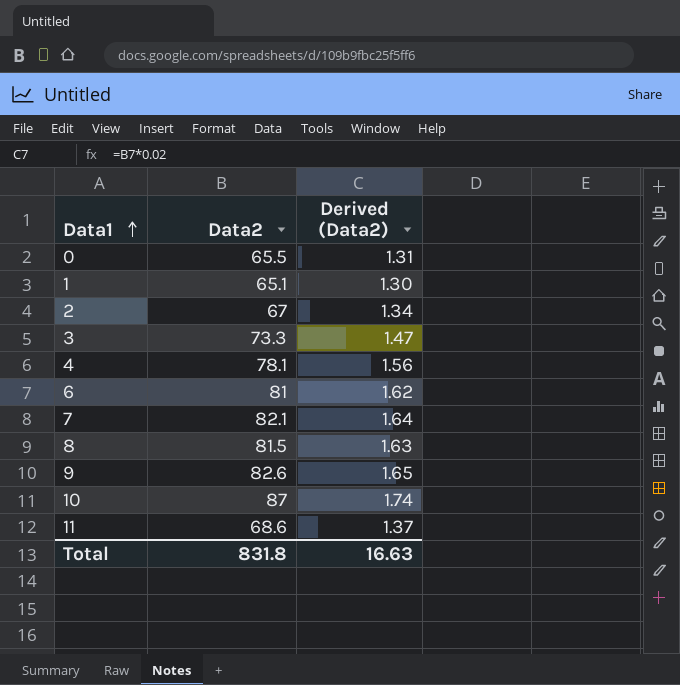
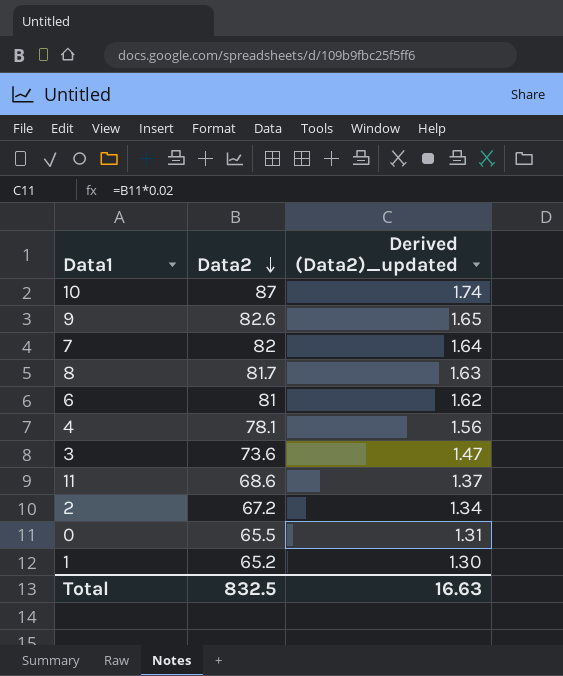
row order: Data1 ascending -> Data2 descending
column name: Derived (Data2) -> Derived (Data2)_updated
7 | Data2: 82.1 -> 82
8 | Data2: 81.5 -> 81.7
3 | Data2: 73.3 -> 73.6
2 | Data2: 67 -> 67.2
1 | Data2: 65.1 -> 65.2
Total | Data2: 831.8 -> 832.5

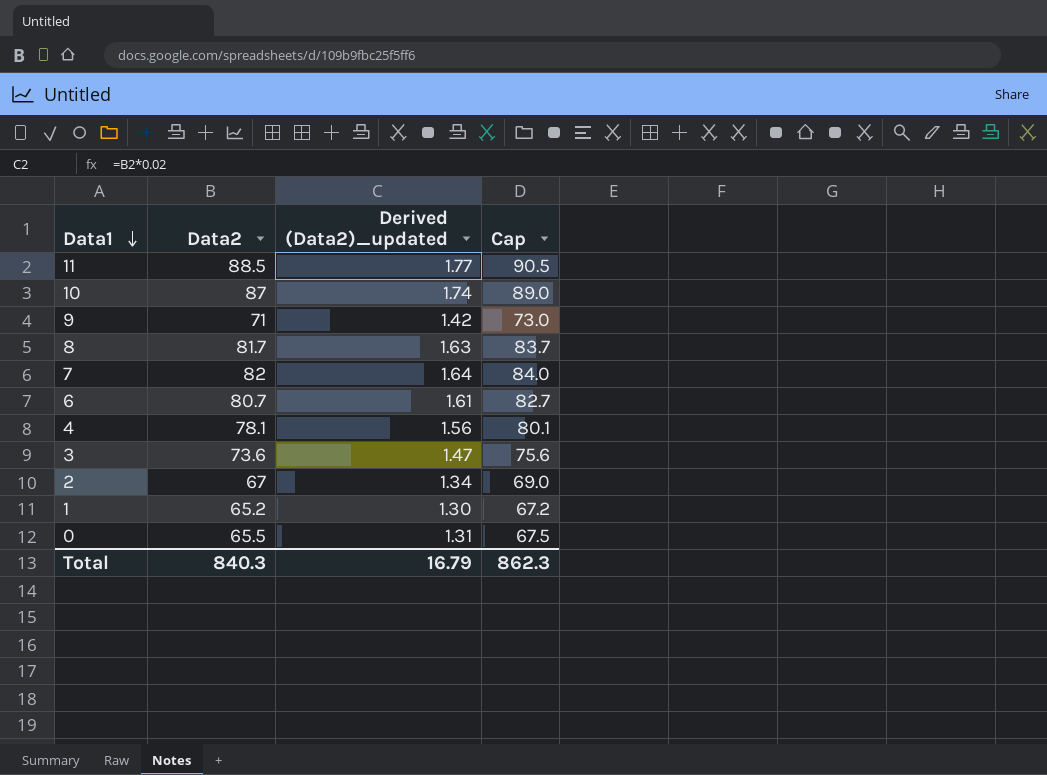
row order: Data2 descending -> Data1 descending
column Cap | formula: none -> [Data2] + 2
11 | Data2: 68.6 -> 88.5
11 | Derived (Data2)_updated: 1.37 -> 1.77
9 | Data2: 82.6 -> 71
9 | Derived (Data2)_updated: 1.65 -> 1.42
6 | Data2: 81 -> 80.7
6 | Derived (Data2)_updated: 1.62 -> 1.61
2 | Data2: 67.2 -> 67
Total | Data2: 832.5 -> 840.3
Total | Derived (Data2)_updated: 16.63 -> 16.79

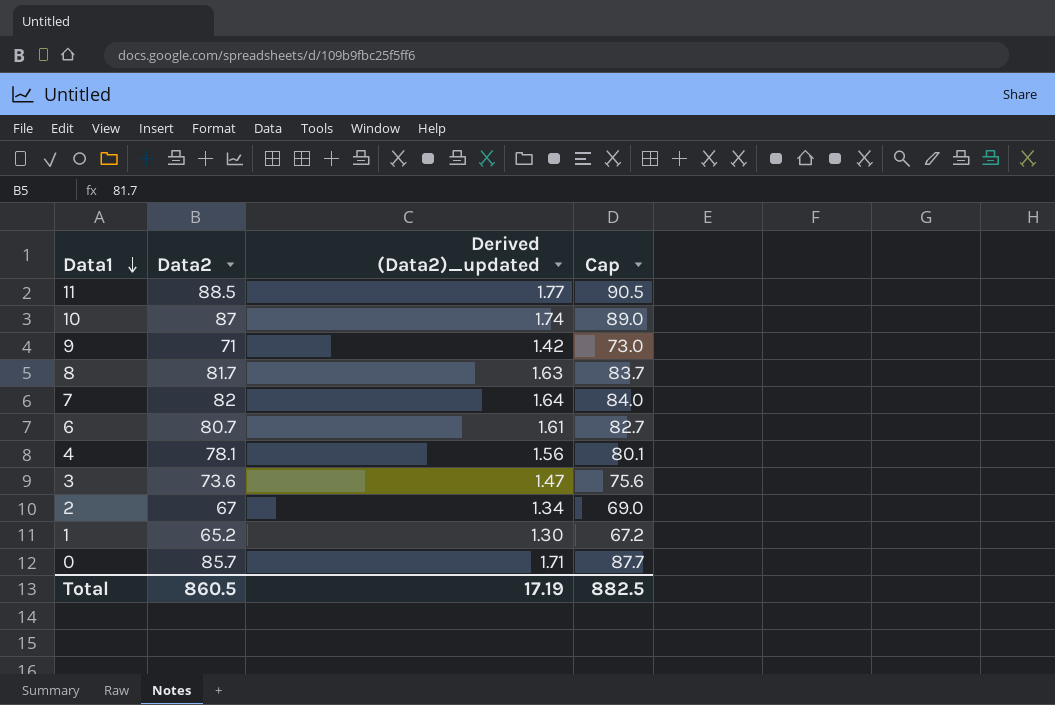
0 | Data2: 65.5 -> 85.7
0 | Derived (Data2)_updated: 1.31 -> 1.71
0 | Cap: 67.5 -> 87.7
Total | Data2: 840.3 -> 860.5
Total | Derived (Data2)_updated: 16.79 -> 17.19
Total | Cap: 862.3 -> 882.5

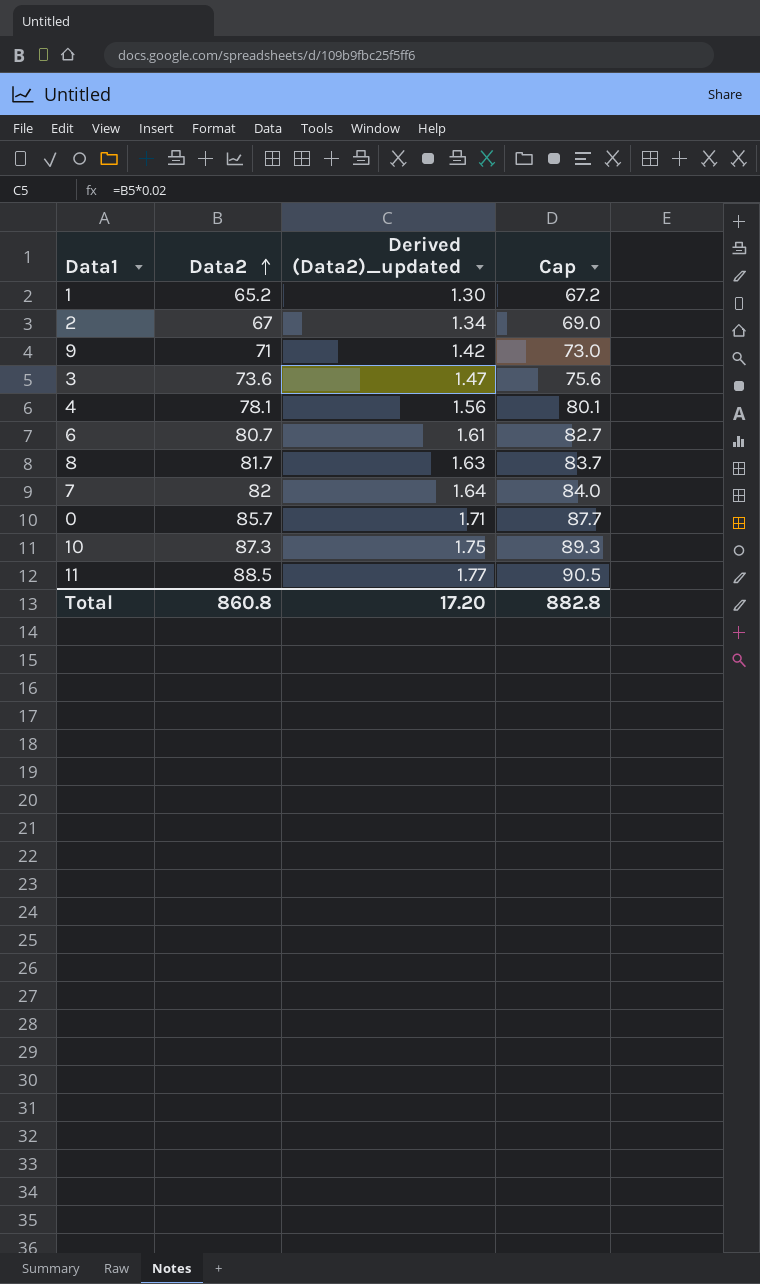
row order: Data1 descending -> Data2 ascending
10 | Data2: 87 -> 87.3
10 | Derived (Data2)_updated: 1.74 -> 1.75
10 | Cap: 89.0 -> 89.3
Total | Data2: 860.5 -> 860.8
Total | Derived (Data2)_updated: 17.19 -> 17.20
Total | Cap: 882.5 -> 882.8

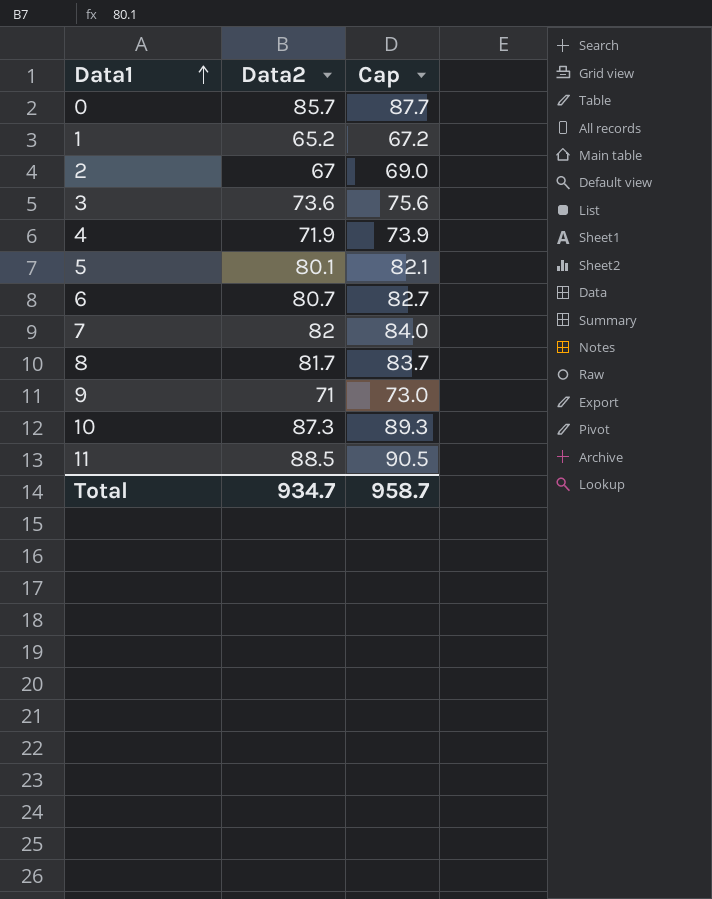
row order: Data2 ascending -> Data1 ascending
column Derived (Data2)_updated | formula: [Data2] * 0.02 -> none
4 | Data2: 78.1 -> 71.9
4 | Cap: 80.1 -> 73.9
row 5: none -> 80.1 | 82.1
Total | Data2: 860.8 -> 934.7
Total | Cap: 882.8 -> 958.7

